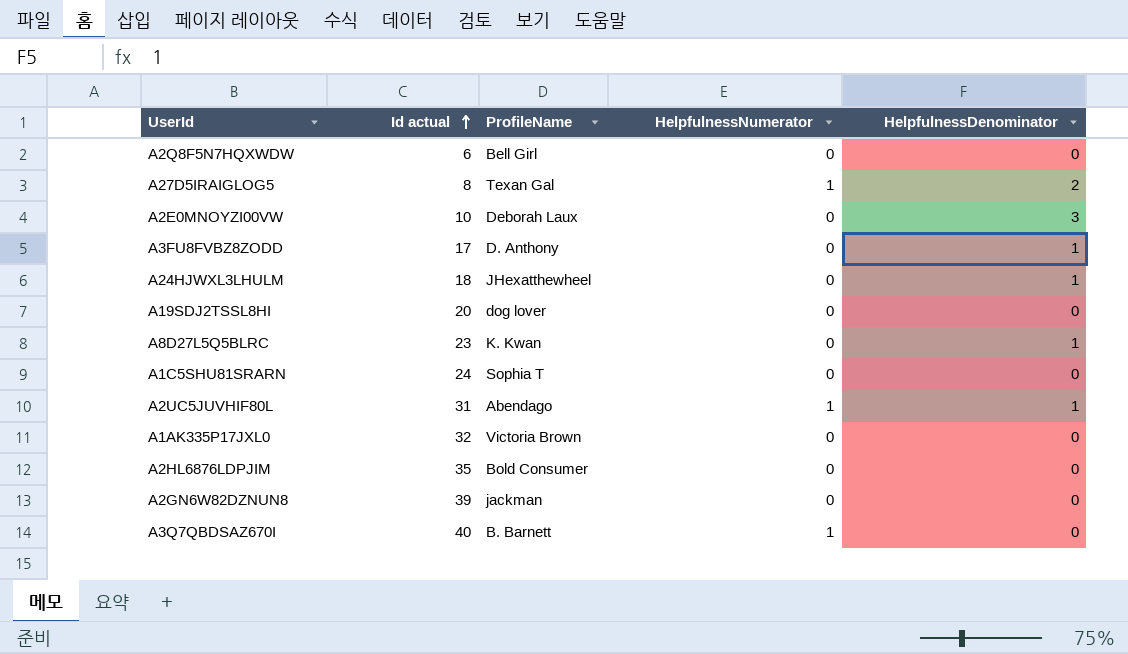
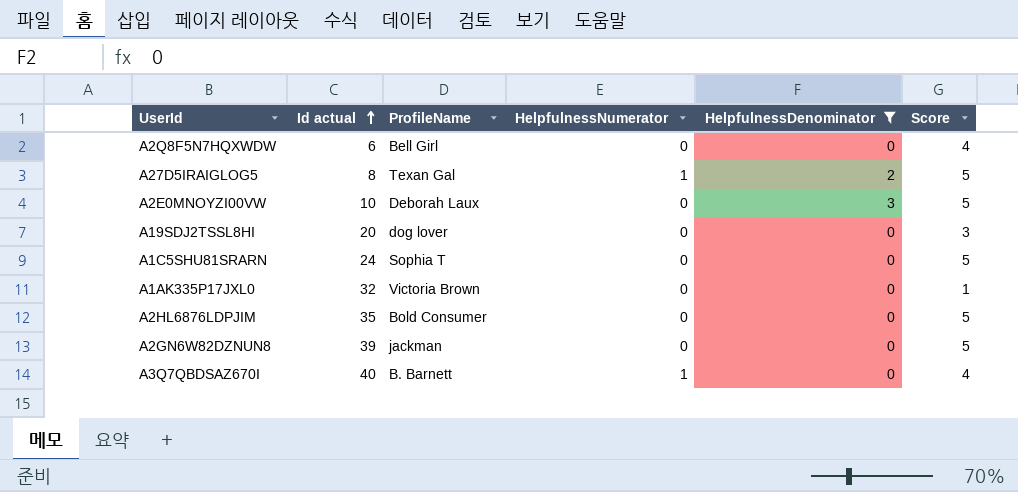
filter: none -> HelpfulnessDenominator != 1
column Score | position: none -> 6

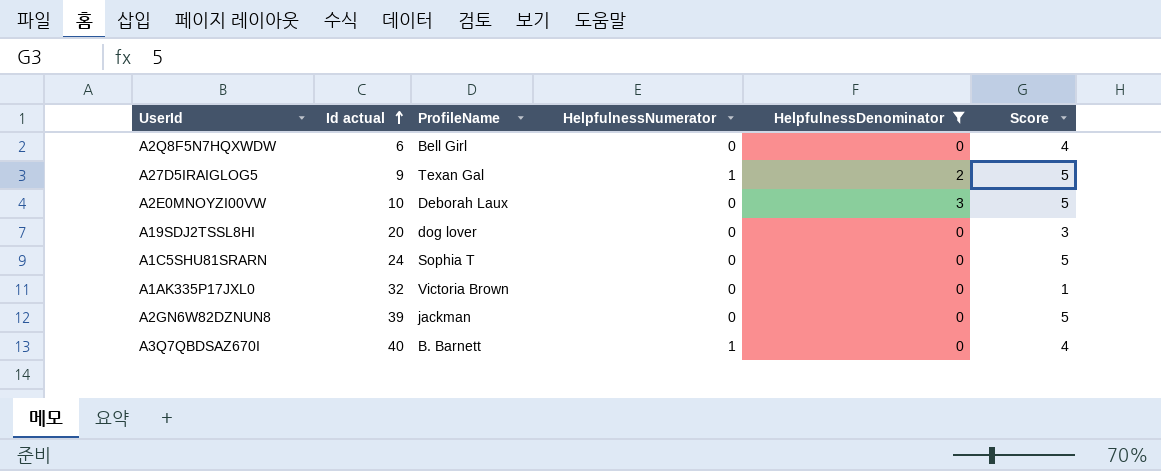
row A2HL6876LDPJIM: 35 | Bold Consumer | 0 | 0 | 5 -> none
A27D5IRAIGLOG5 | Id actual: 8 -> 9

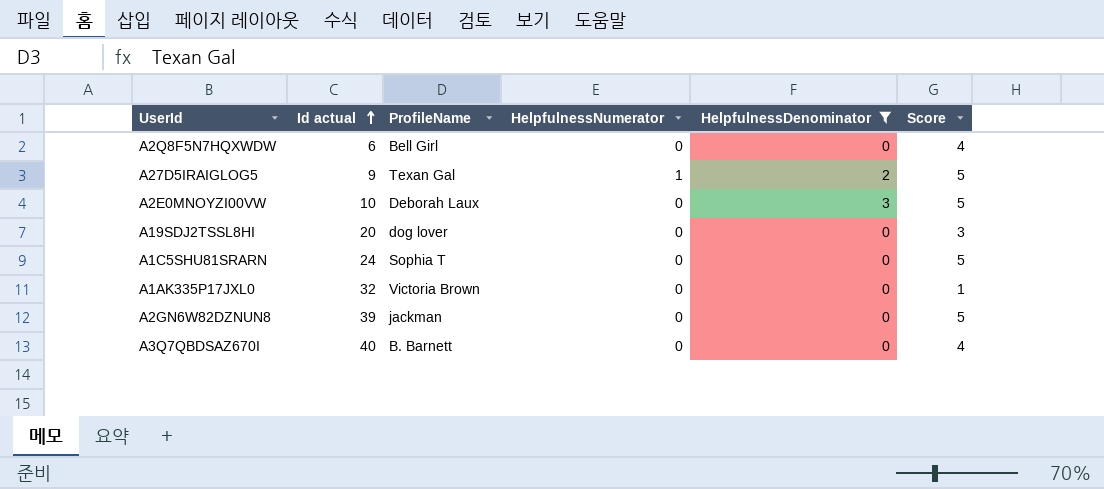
A3Q7QBDSAZ670I | HelpfulnessNumerator: 1 -> 0

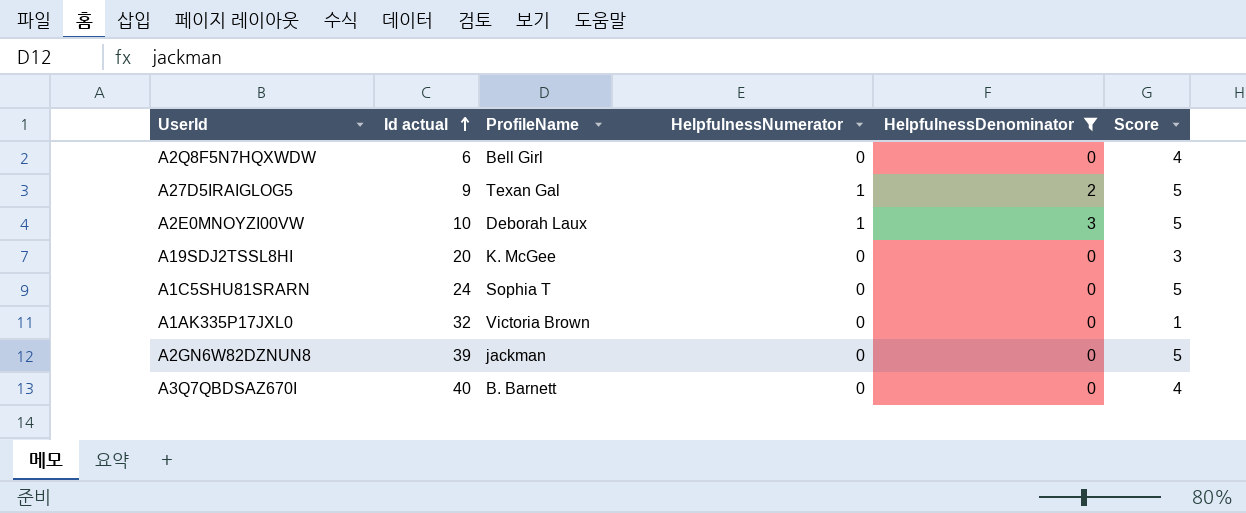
A2E0MNOYZI00VW | HelpfulnessNumerator: 0 -> 1
A19SDJ2TSSL8HI | ProfileName: dog lover -> K. McGee

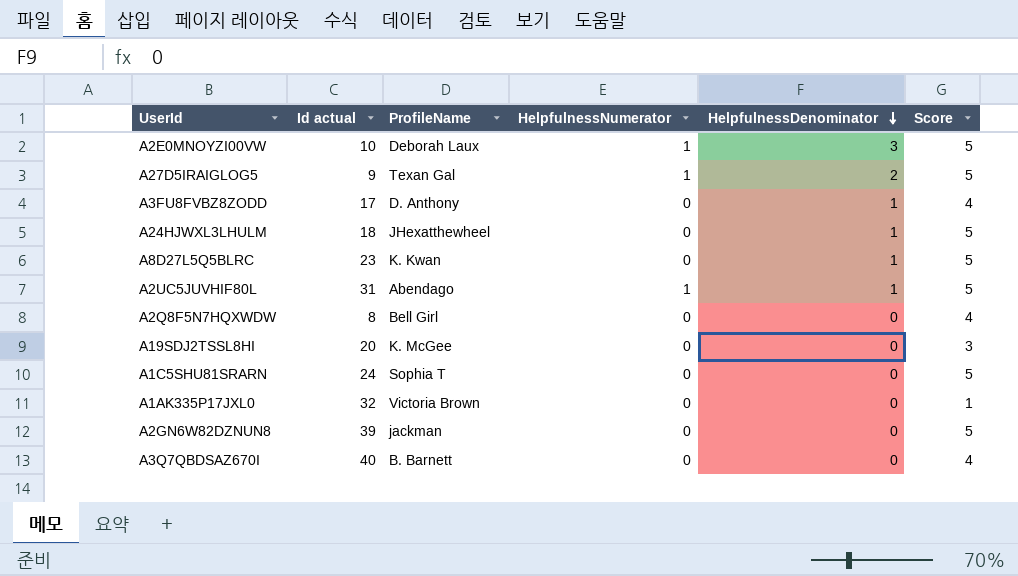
filter: HelpfulnessDenominator != 1 -> none
row order: Id actual ascending -> HelpfulnessDenominator descending
A2Q8F5N7HQXWDW | Id actual: 6 -> 8

